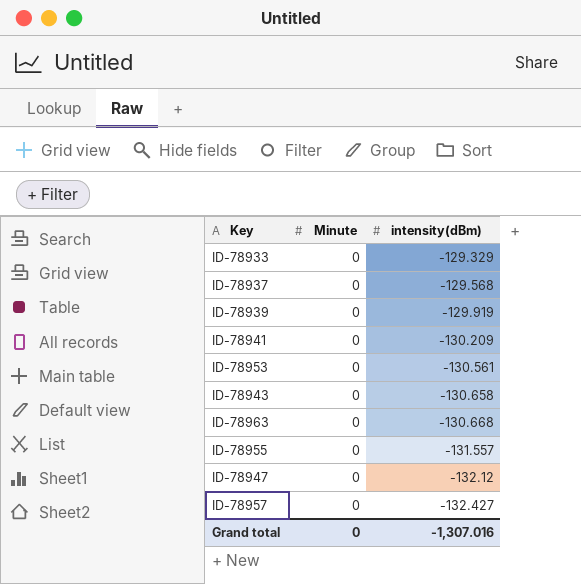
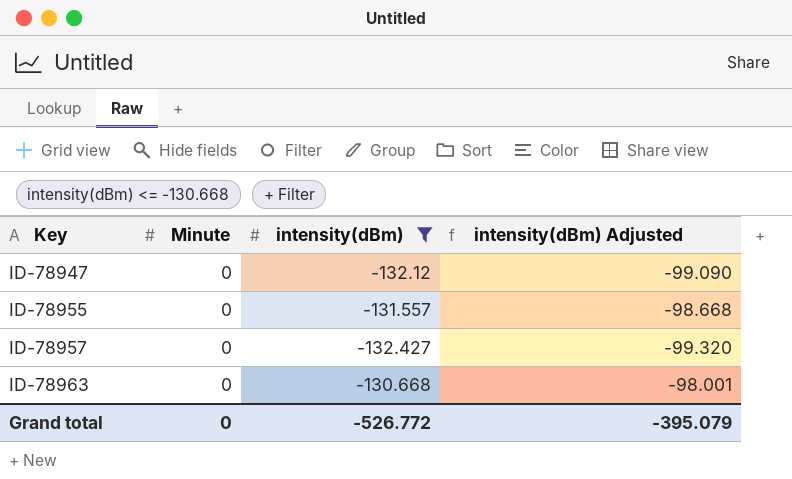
filter: none -> intensity(dBm) <= -130.668
row order: intensity(dBm) descending -> Key ascending
column intensity(dBm) Adjusted | formula: none -> [intensity(dBm)] * 0.75
Grand total | intensity(dBm): -1,307.016 -> -526.772

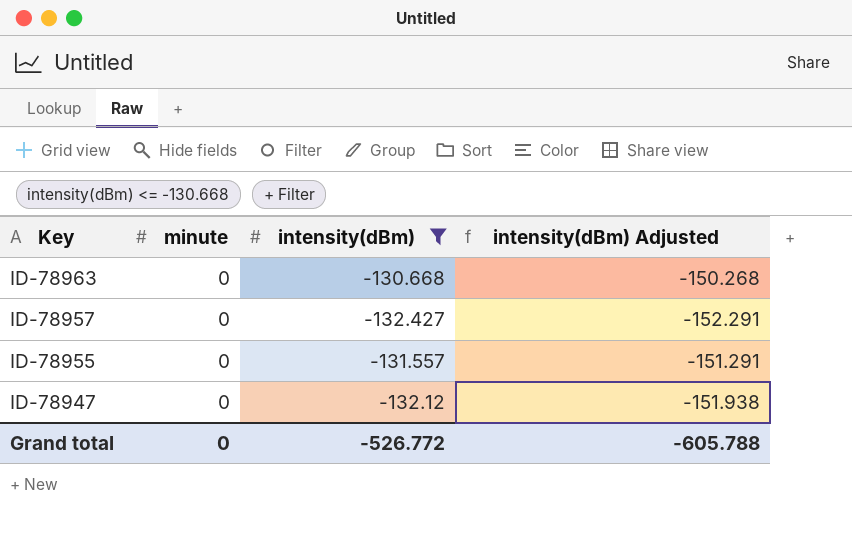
row order: Key ascending -> Key descending
column name: Minute -> minute
column intensity(dBm) Adjusted | formula: [intensity(dBm)] * 0.75 -> [intensity(dBm)] * 1.15
Grand total | intensity(dBm) Adjusted: -395.079 -> -605.788

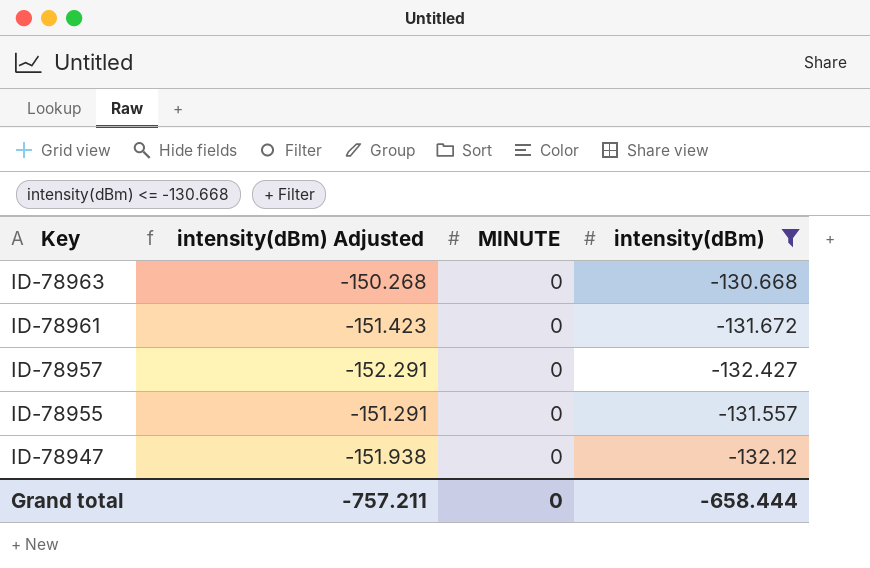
column intensity(dBm) Adjusted | position: 4 -> 2
column name: minute -> MINUTE
row ID-78961: none -> -151.423 | 0 | -131.672
Grand total | intensity(dBm) Adjusted: -605.788 -> -757.211
Grand total | intensity(dBm): -526.772 -> -658.444

